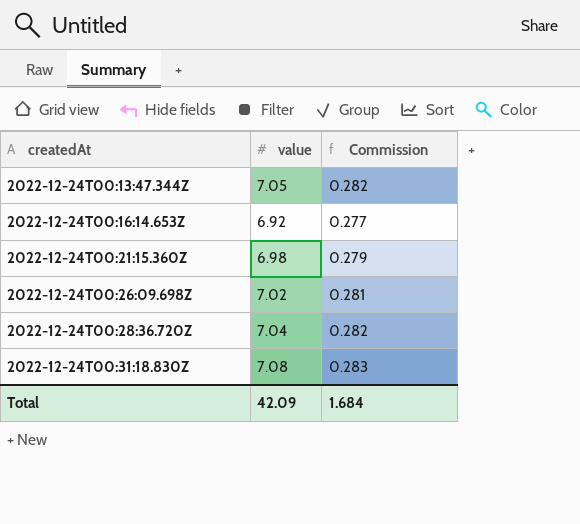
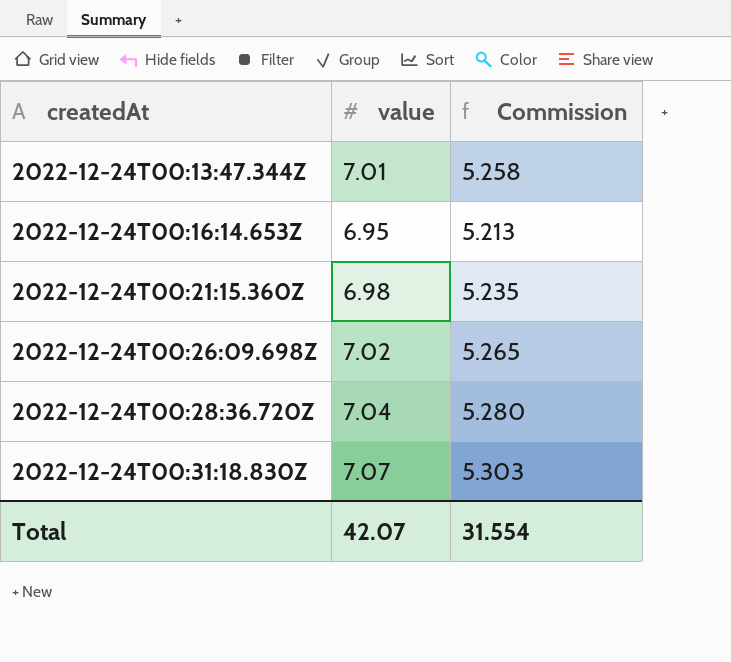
column Commission | formula: [value] * 0.04 -> [value] * 0.75
2022-12-24T00:13:47.344Z | value: 7.05 -> 7.01
2022-12-24T00:16:14.653Z | value: 6.92 -> 6.95
2022-12-24T00:31:18.830Z | value: 7.08 -> 7.07
Total | value: 42.09 -> 42.07
Total | Commission: 1.684 -> 31.554

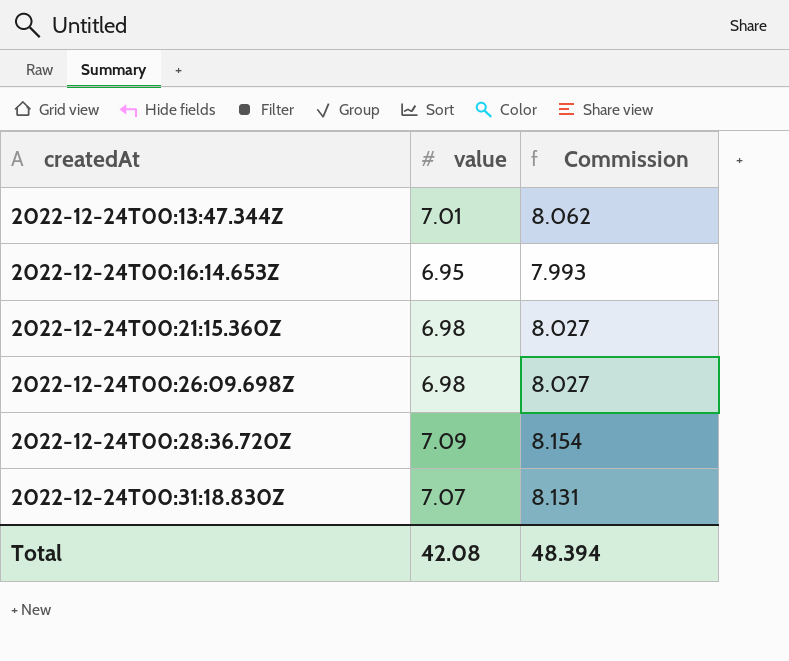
column Commission | formula: [value] * 0.75 -> [value] * 1.15
2022-12-24T00:26:09.698Z | value: 7.02 -> 6.98
2022-12-24T00:28:36.720Z | value: 7.04 -> 7.09
Total | value: 42.07 -> 42.08
Total | Commission: 31.554 -> 48.394

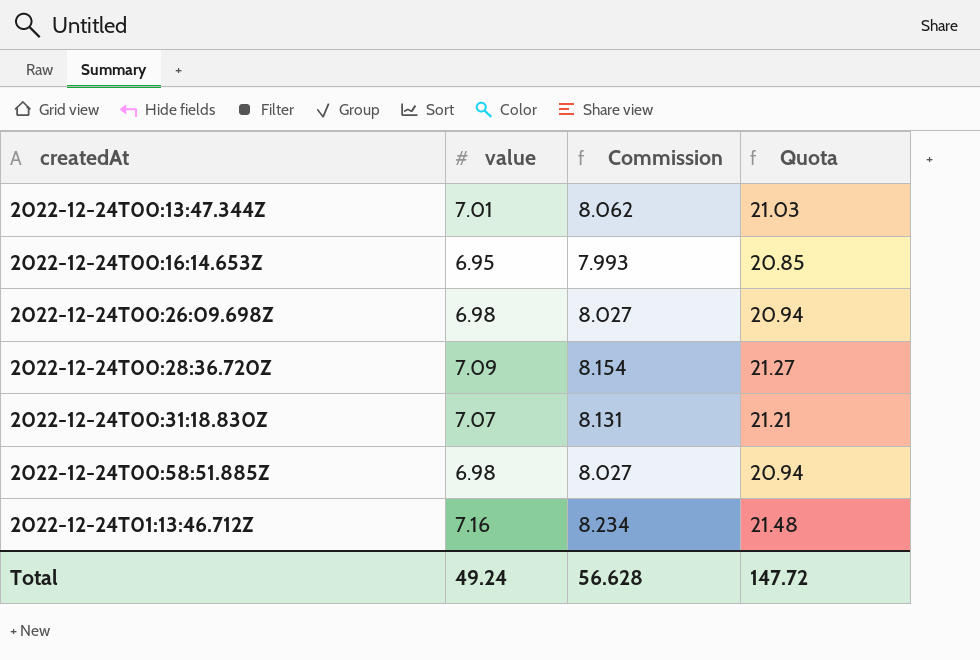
column Quota | formula: none -> [value] * 3
row 2022-12-24T00:21:15.360Z: 6.98 | 8.027 -> none
row 2022-12-24T00:58:51.885Z: none -> 6.98 | 8.027 | 20.94
row 2022-12-24T01:13:46.712Z: none -> 7.16 | 8.234 | 21.48
Total | value: 42.08 -> 49.24
Total | Commission: 48.394 -> 56.628

